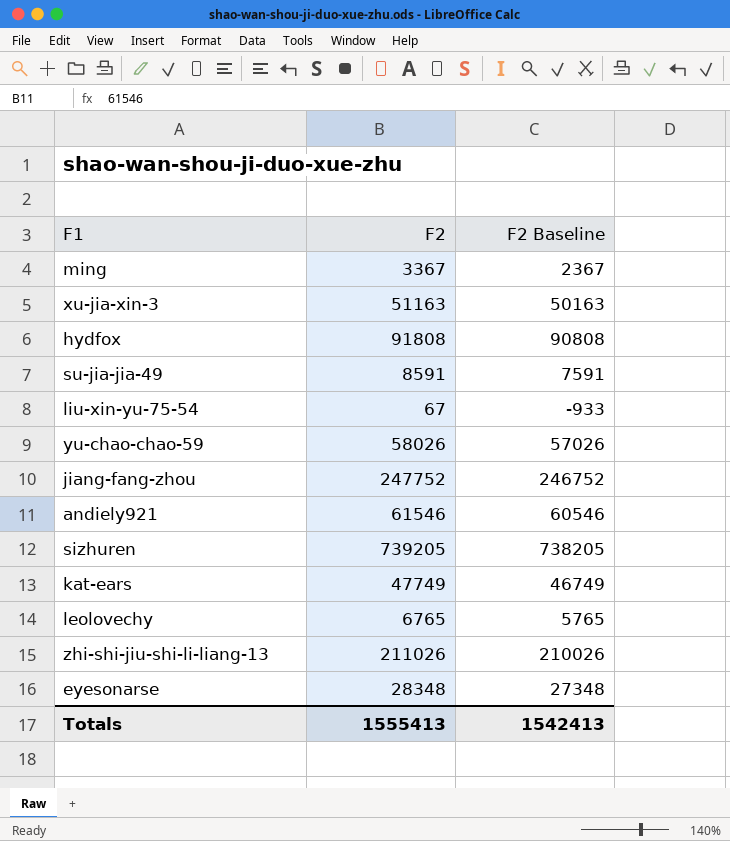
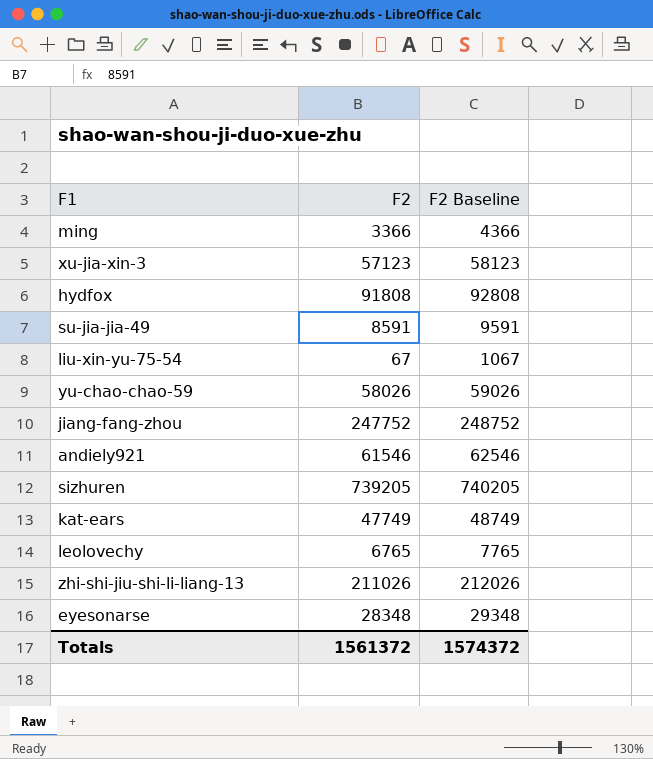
column F2 Baseline | formula: [F2] - 1000 -> [F2] + 1000
ming | F2: 3367 -> 3366
xu-jia-xin-3 | F2: 51163 -> 57123
Totals | F2: 1555413 -> 1561372
Totals | F2 Baseline: 1542413 -> 1574372

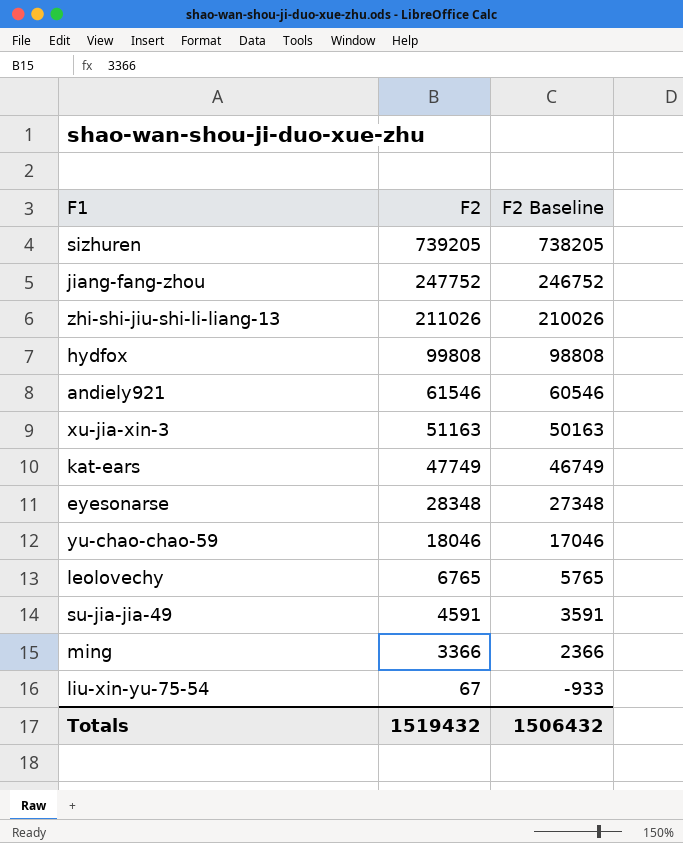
row order: none -> F2 descending
column F2 Baseline | formula: [F2] + 1000 -> [F2] - 1000
hydfox | F2: 91808 -> 99808
xu-jia-xin-3 | F2: 57123 -> 51163
yu-chao-chao-59 | F2: 58026 -> 18046
su-jia-jia-49 | F2: 8591 -> 4591
Totals | F2: 1561372 -> 1519432
Totals | F2 Baseline: 1574372 -> 1506432

